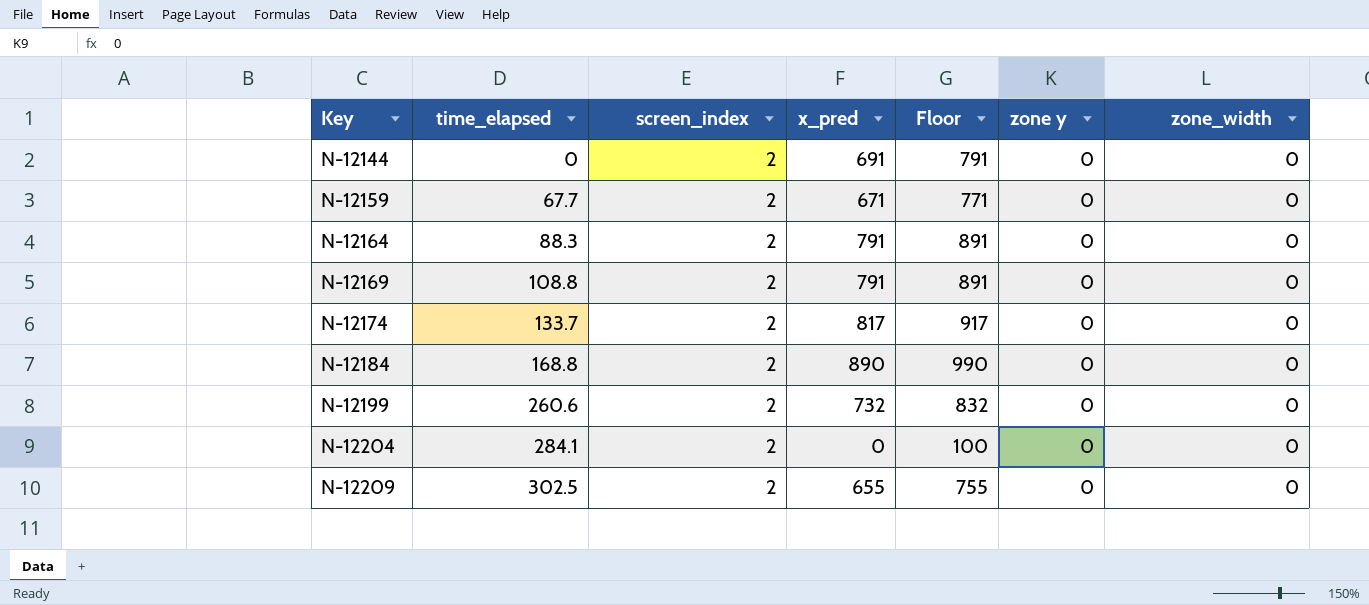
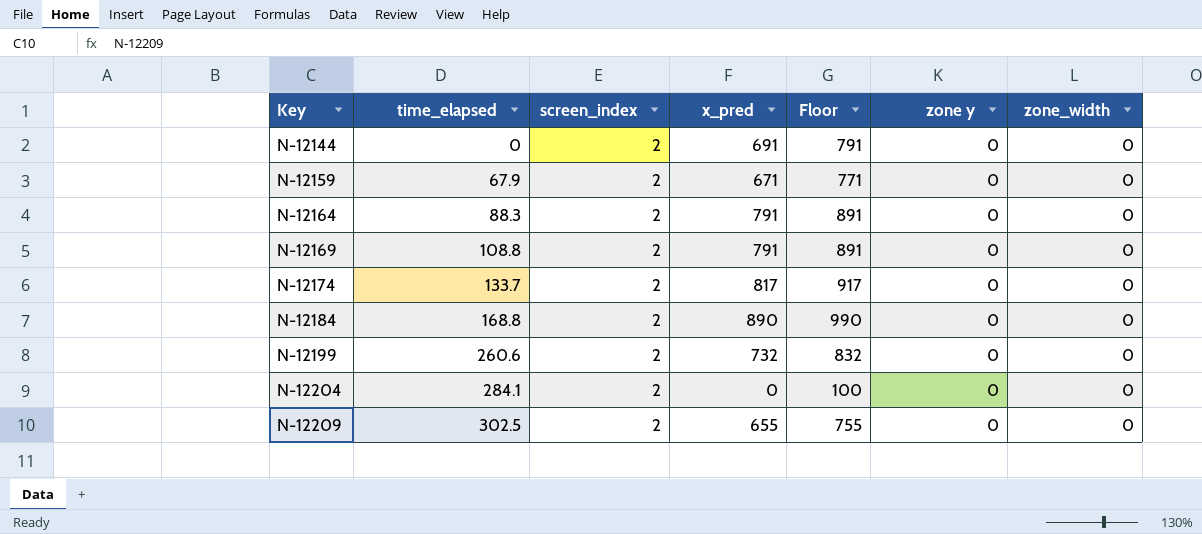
N-12159 | time_elapsed: 67.7 -> 67.9

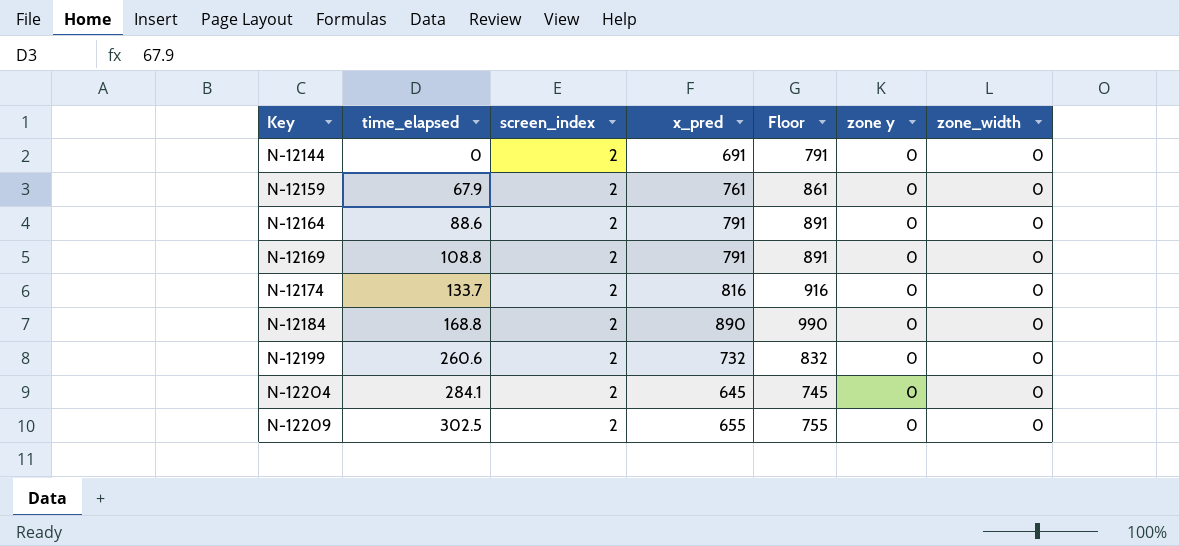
N-12159 | x_pred: 671 -> 761
N-12159 | Floor: 771 -> 861
N-12164 | time_elapsed: 88.3 -> 88.6
N-12174 | x_pred: 817 -> 816
N-12174 | Floor: 917 -> 916
N-12204 | x_pred: 0 -> 645
N-12204 | Floor: 100 -> 745

